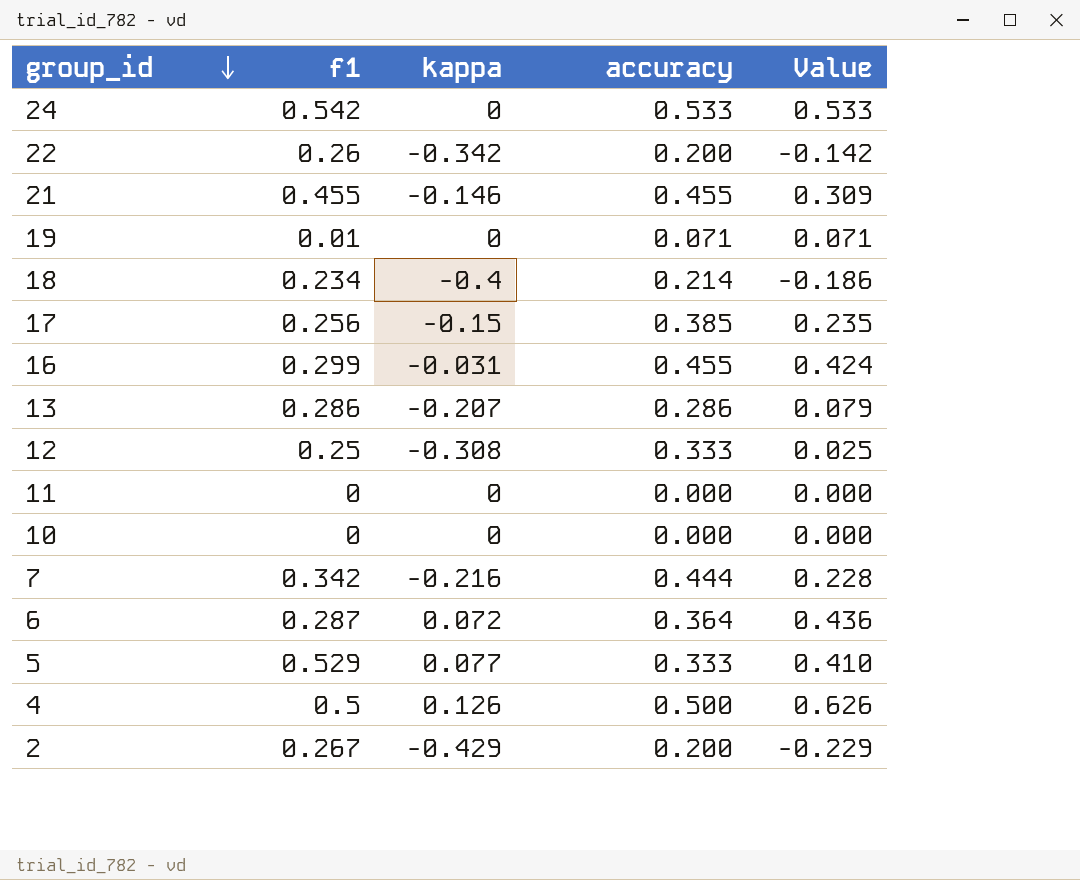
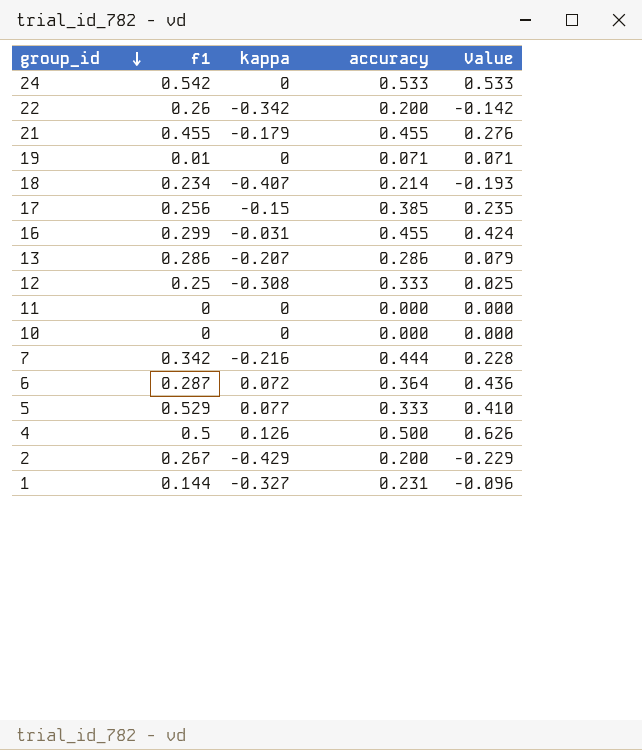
21 | kappa: -0.146 -> -0.179
21 | Value: 0.309 -> 0.276
18 | kappa: -0.4 -> -0.407
18 | Value: -0.186 -> -0.193
row 1: none -> 0.144 | -0.327 | 0.231 | -0.096

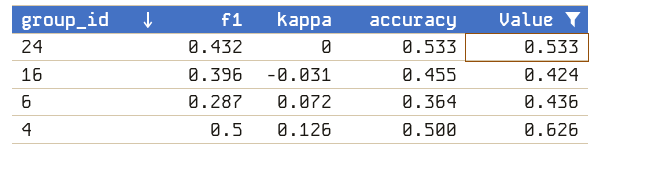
filter: none -> Value >= 0.424
24 | f1: 0.542 -> 0.432
16 | f1: 0.299 -> 0.396

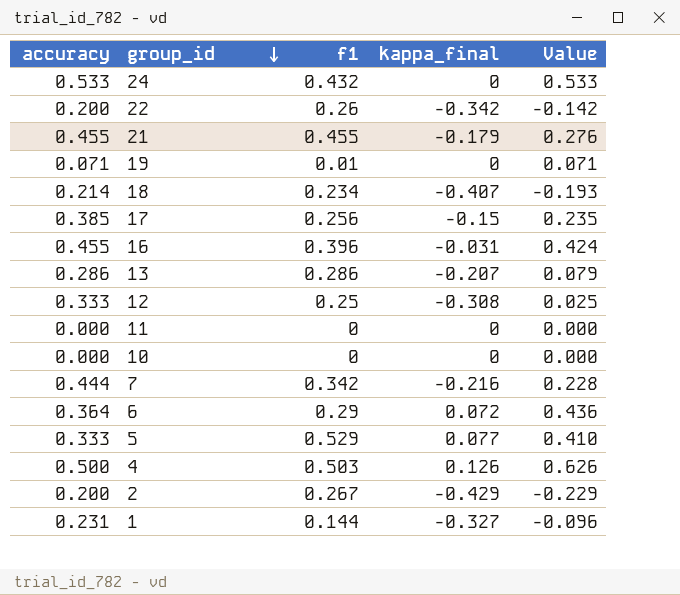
filter: Value >= 0.424 -> none
column accuracy | position: 4 -> 1
column name: kappa -> kappa_final
6 | f1: 0.287 -> 0.29
4 | f1: 0.5 -> 0.503

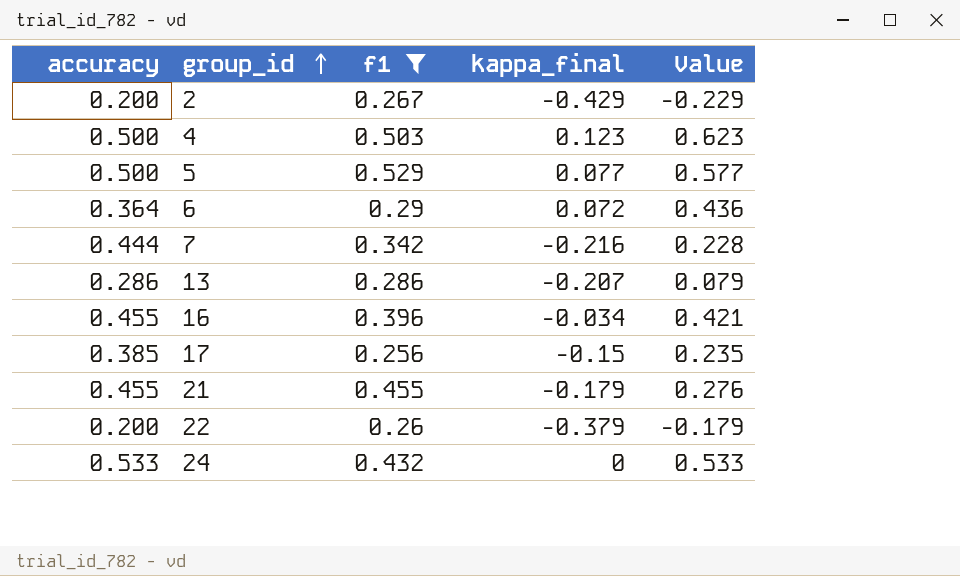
filter: none -> f1 >= 0.256
row order: group_id descending -> group_id ascending
4 | kappa_final: 0.126 -> 0.123
4 | Value: 0.626 -> 0.623
5 | accuracy: 0.333 -> 0.500
5 | Value: 0.410 -> 0.577
16 | kappa_final: -0.031 -> -0.034
16 | Value: 0.424 -> 0.421
22 | kappa_final: -0.342 -> -0.379
22 | Value: -0.142 -> -0.179

